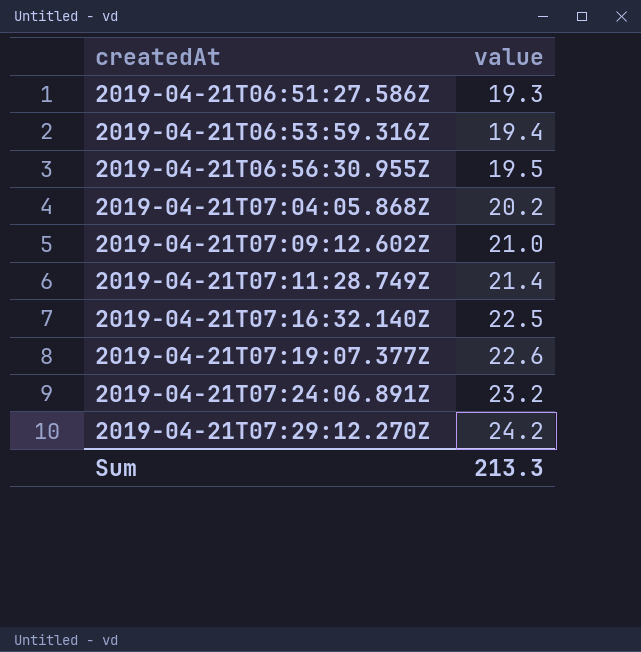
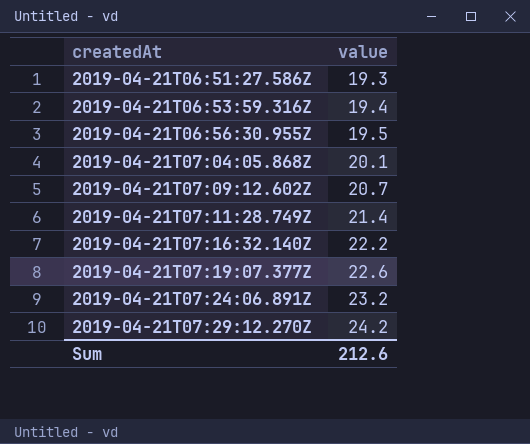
2019-04-21T07:04:05.868Z | value: 20.2 -> 20.1
2019-04-21T07:09:12.602Z | value: 21.0 -> 20.7
2019-04-21T07:16:32.140Z | value: 22.5 -> 22.2
Sum | value: 213.3 -> 212.6

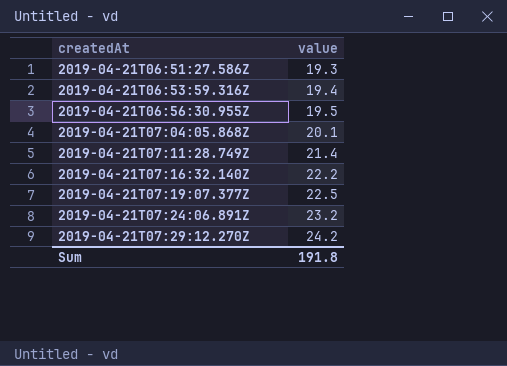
row 2019-04-21T07:09:12.602Z: 20.7 -> none
2019-04-21T07:19:07.377Z | value: 22.6 -> 22.5
Sum | value: 212.6 -> 191.8

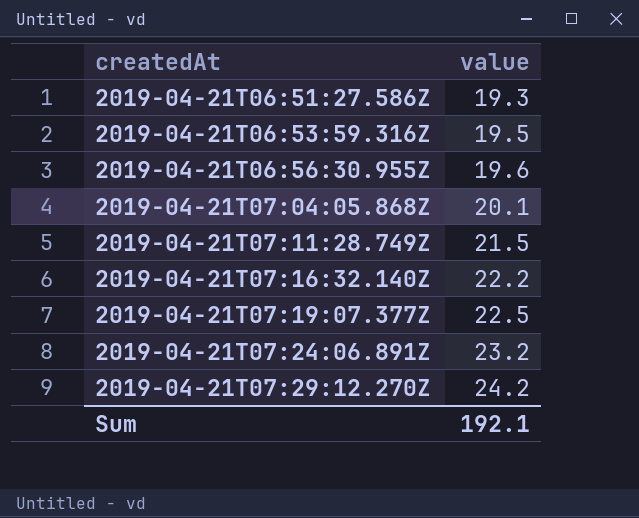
2019-04-21T06:53:59.316Z | value: 19.4 -> 19.5
2019-04-21T06:56:30.955Z | value: 19.5 -> 19.6
2019-04-21T07:11:28.749Z | value: 21.4 -> 21.5
Sum | value: 191.8 -> 192.1

